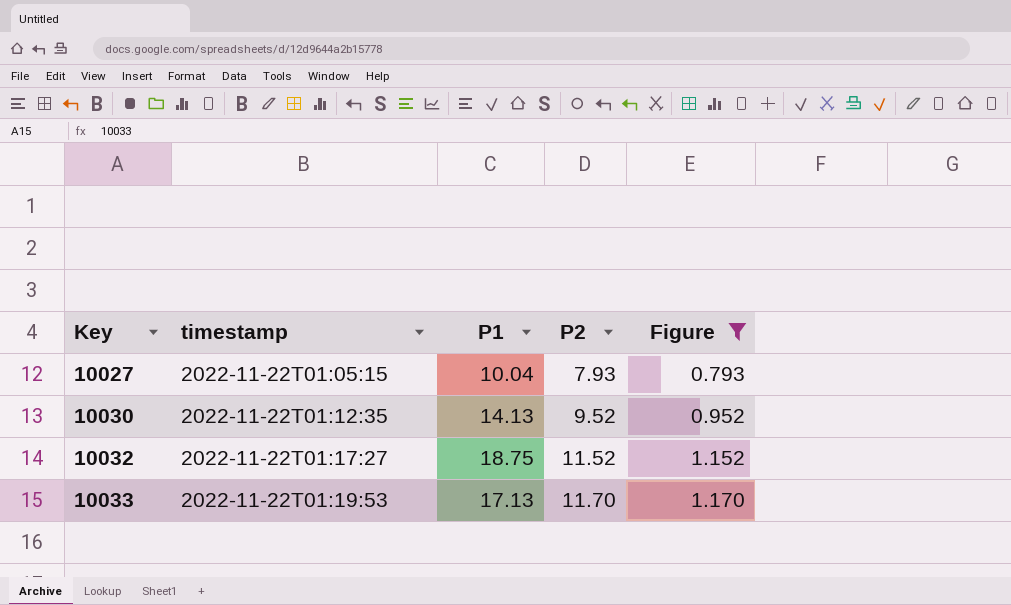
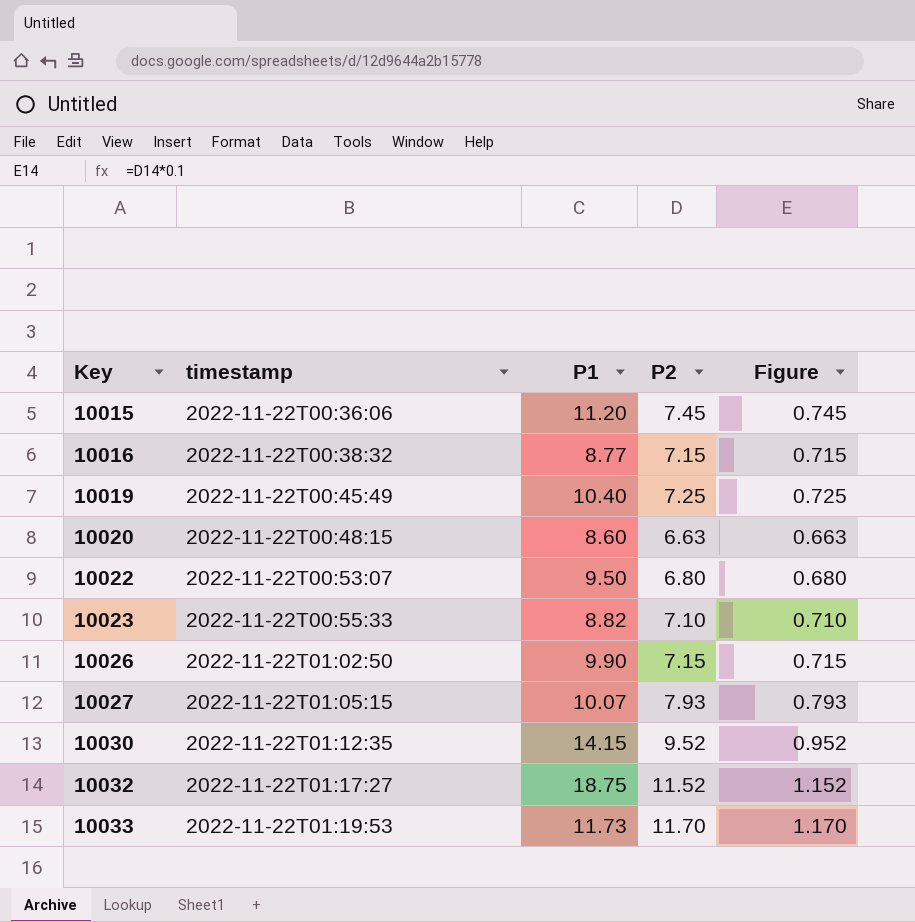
filter: Figure >= 0.793 -> none
10027 | P1: 10.04 -> 10.07
10030 | P1: 14.13 -> 14.15
10033 | P1: 17.13 -> 11.73

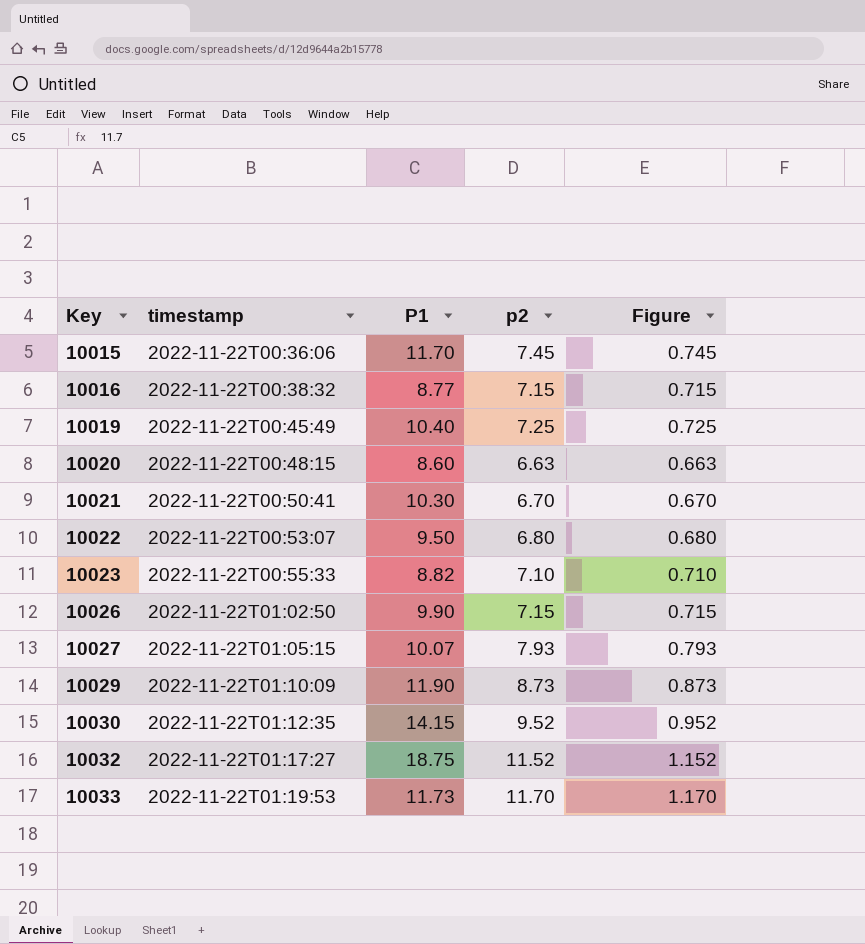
column name: P2 -> p2
10015 | P1: 11.20 -> 11.70
row 10021: none -> 2022-11-22T00:50:41 | 10.30 | 6.70 | 0.670
row 10029: none -> 2022-11-22T01:10:09 | 11.90 | 8.73 | 0.873

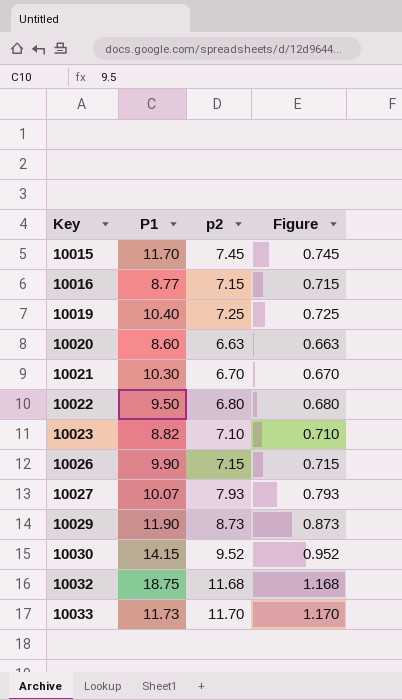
column timestamp | position: 2 -> none
10032 | p2: 11.52 -> 11.68
10032 | Figure: 1.152 -> 1.168

